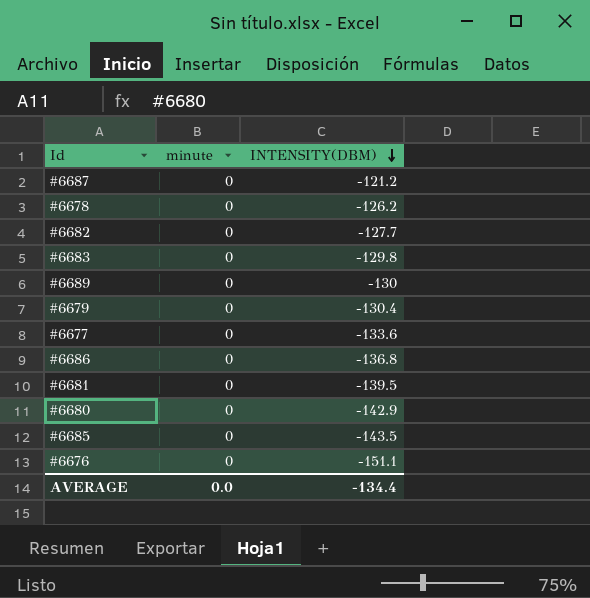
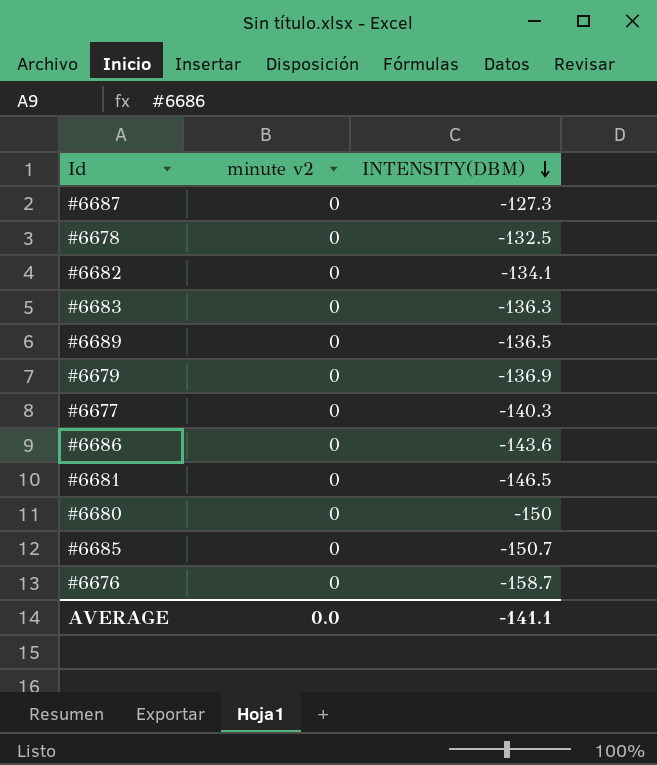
column name: minute -> minute v2
#6687 | INTENSITY(DBM): -121.2 -> -127.3
#6678 | INTENSITY(DBM): -126.2 -> -132.5
#6682 | INTENSITY(DBM): -127.7 -> -134.1
#6683 | INTENSITY(DBM): -129.8 -> -136.3
#6689 | INTENSITY(DBM): -130 -> -136.5
#6679 | INTENSITY(DBM): -130.4 -> -136.9
#6677 | INTENSITY(DBM): -133.6 -> -140.3
#6686 | INTENSITY(DBM): -136.8 -> -143.6
#6681 | INTENSITY(DBM): -139.5 -> -146.5
#6680 | INTENSITY(DBM): -142.9 -> -150
#6685 | INTENSITY(DBM): -143.5 -> -150.7
#6676 | INTENSITY(DBM): -151.1 -> -158.7
AVERAGE | INTENSITY(DBM): -134.4 -> -141.1

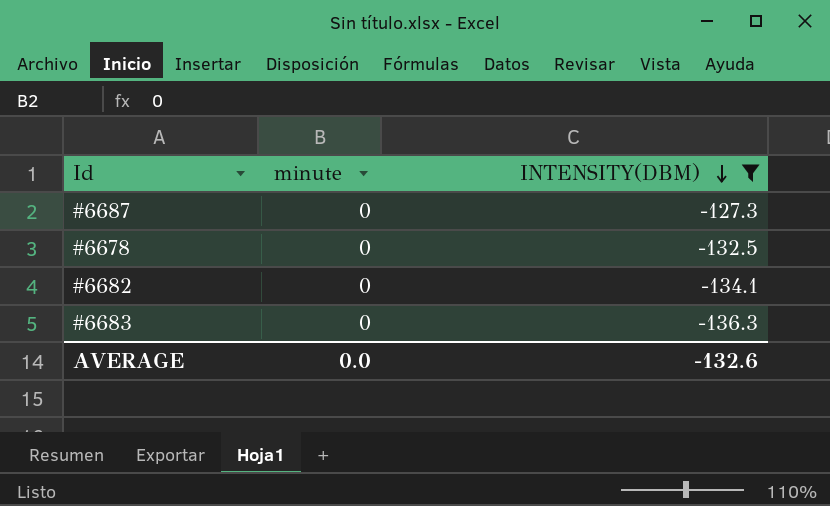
filter: none -> INTENSITY(DBM) >= -136.3
column name: minute v2 -> minute
AVERAGE | INTENSITY(DBM): -141.1 -> -132.6

